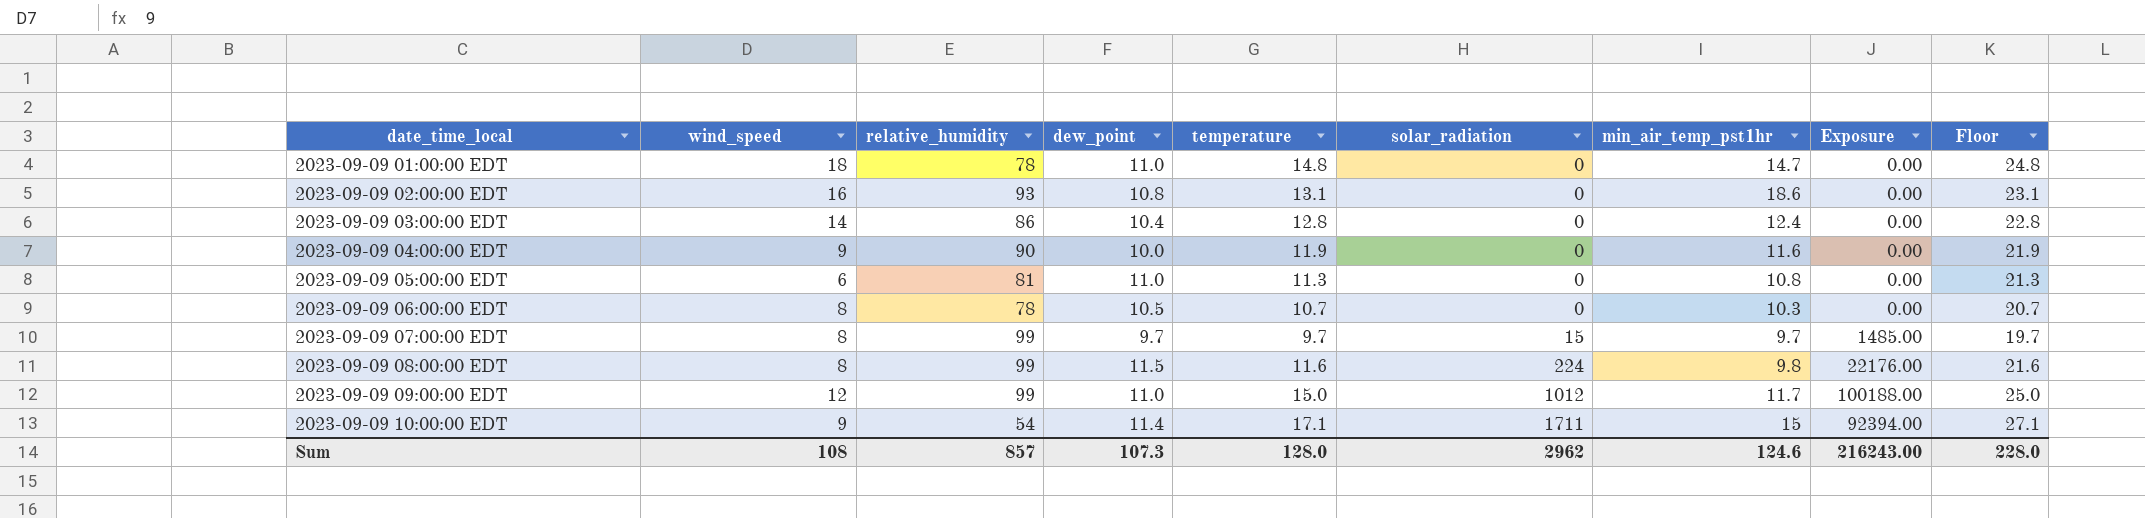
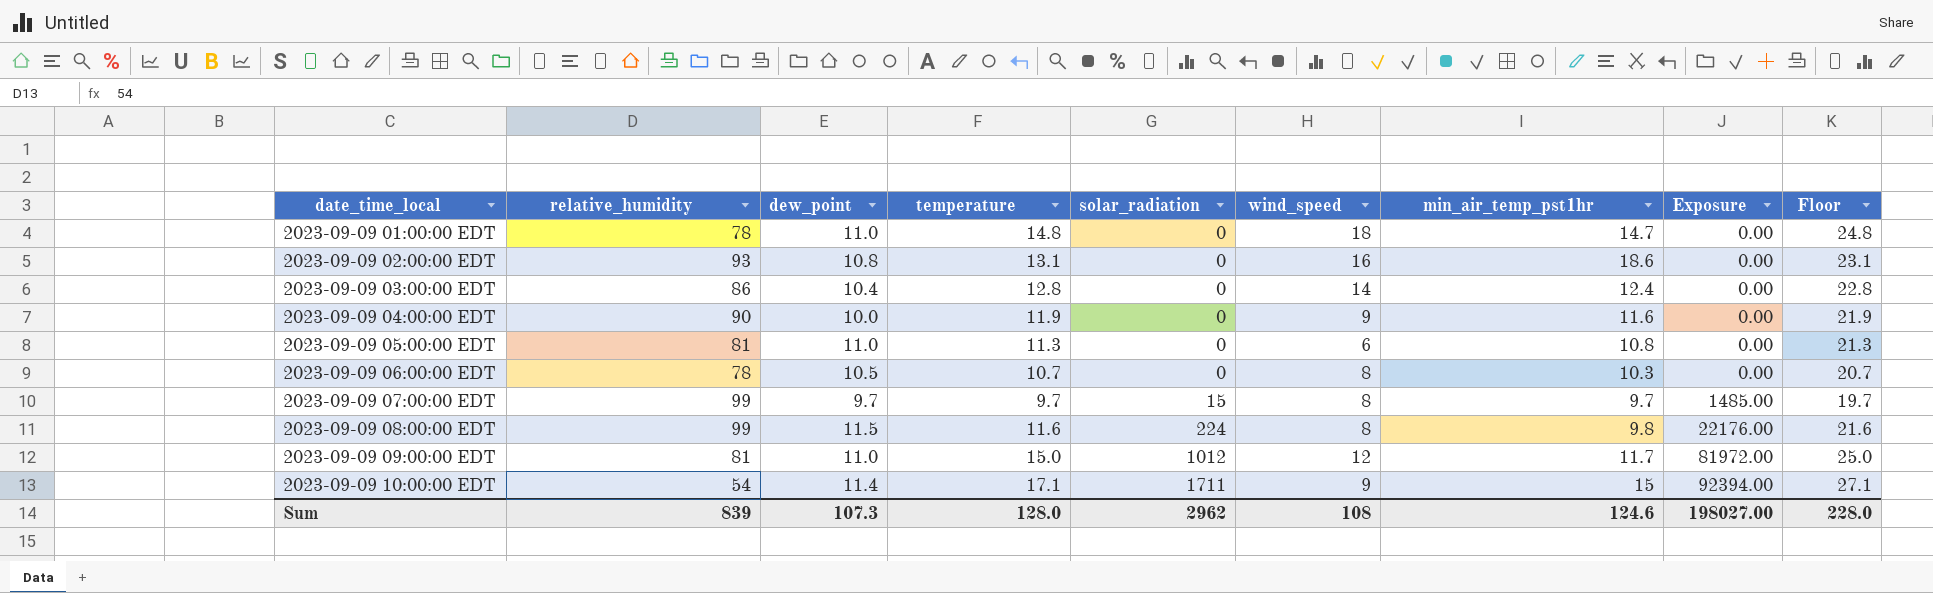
column wind_speed | position: 2 -> 6
2023-09-09 09:00:00 EDT | relative_humidity: 99 -> 81
2023-09-09 09:00:00 EDT | Exposure: 100188.00 -> 81972.00
Sum | relative_humidity: 857 -> 839
Sum | Exposure: 216243.00 -> 198027.00

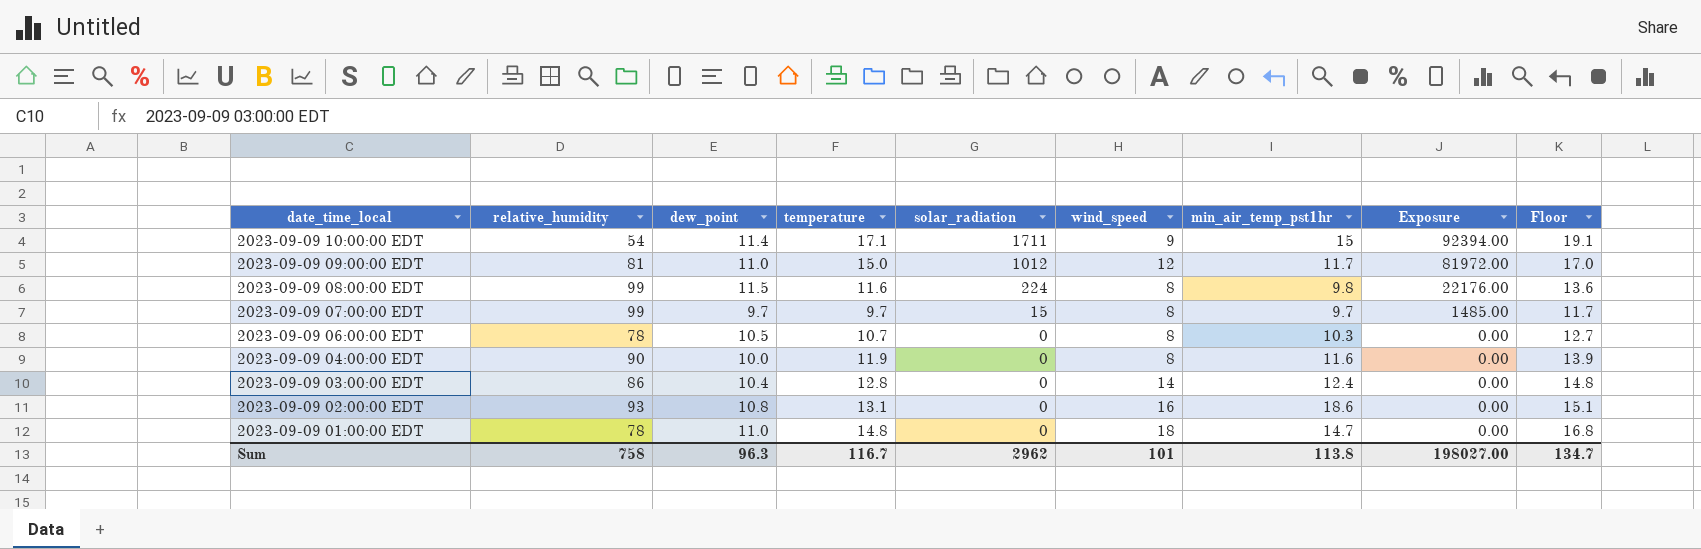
row order: date_time_local ascending -> date_time_local descending
column Floor | formula: [temperature] + 10 -> [temperature] + 2
row 2023-09-09 05:00:00 EDT: 81 | 11.0 | 11.3 | 0 | 6 | 10.8 | 0.00 | 21.3 -> none
2023-09-09 04:00:00 EDT | wind_speed: 9 -> 8
Sum | relative_humidity: 839 -> 758
Sum | dew_point: 107.3 -> 96.3
Sum | temperature: 128.0 -> 116.7
Sum | wind_speed: 108 -> 101
Sum | min_air_temp_pst1hr: 124.6 -> 113.8
Sum | Floor: 228.0 -> 134.7

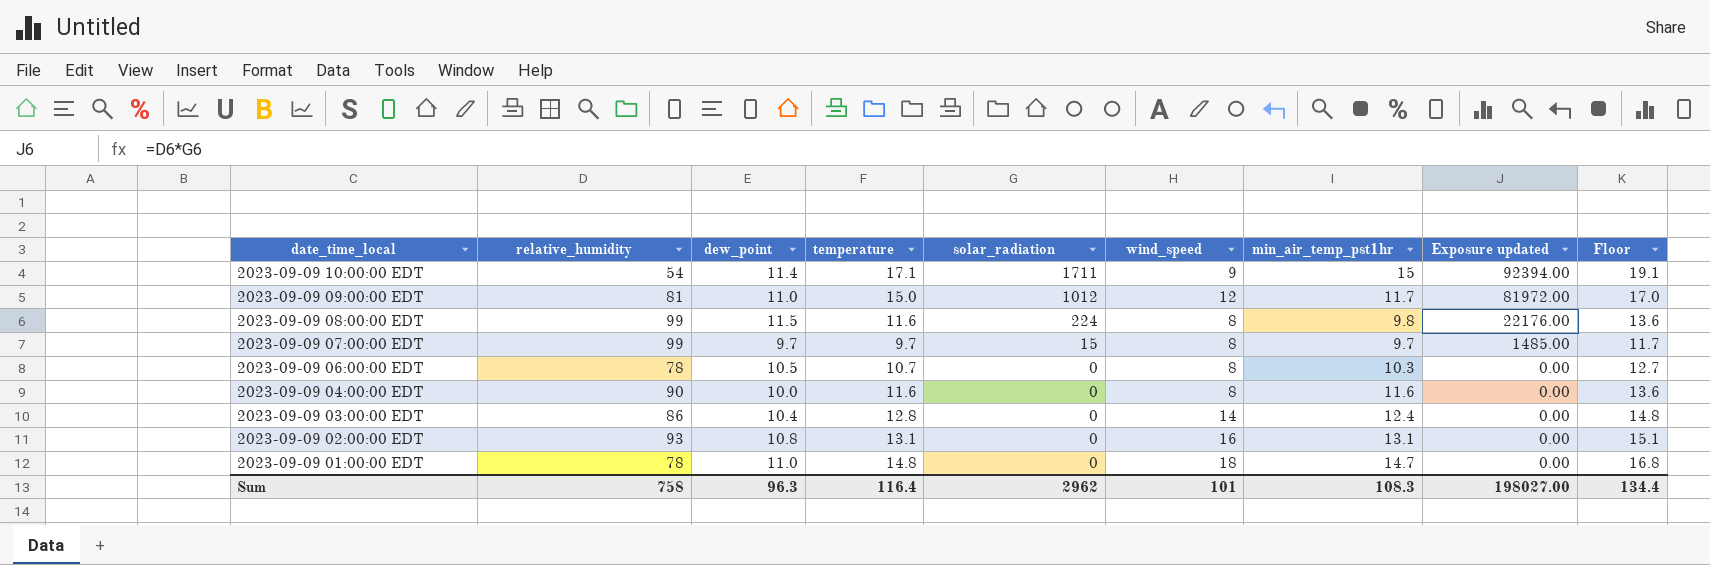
column name: Exposure -> Exposure updated
2023-09-09 04:00:00 EDT | temperature: 11.9 -> 11.6
2023-09-09 04:00:00 EDT | Floor: 13.9 -> 13.6
2023-09-09 02:00:00 EDT | min_air_temp_pst1hr: 18.6 -> 13.1
Sum | temperature: 116.7 -> 116.4
Sum | min_air_temp_pst1hr: 113.8 -> 108.3
Sum | Floor: 134.7 -> 134.4

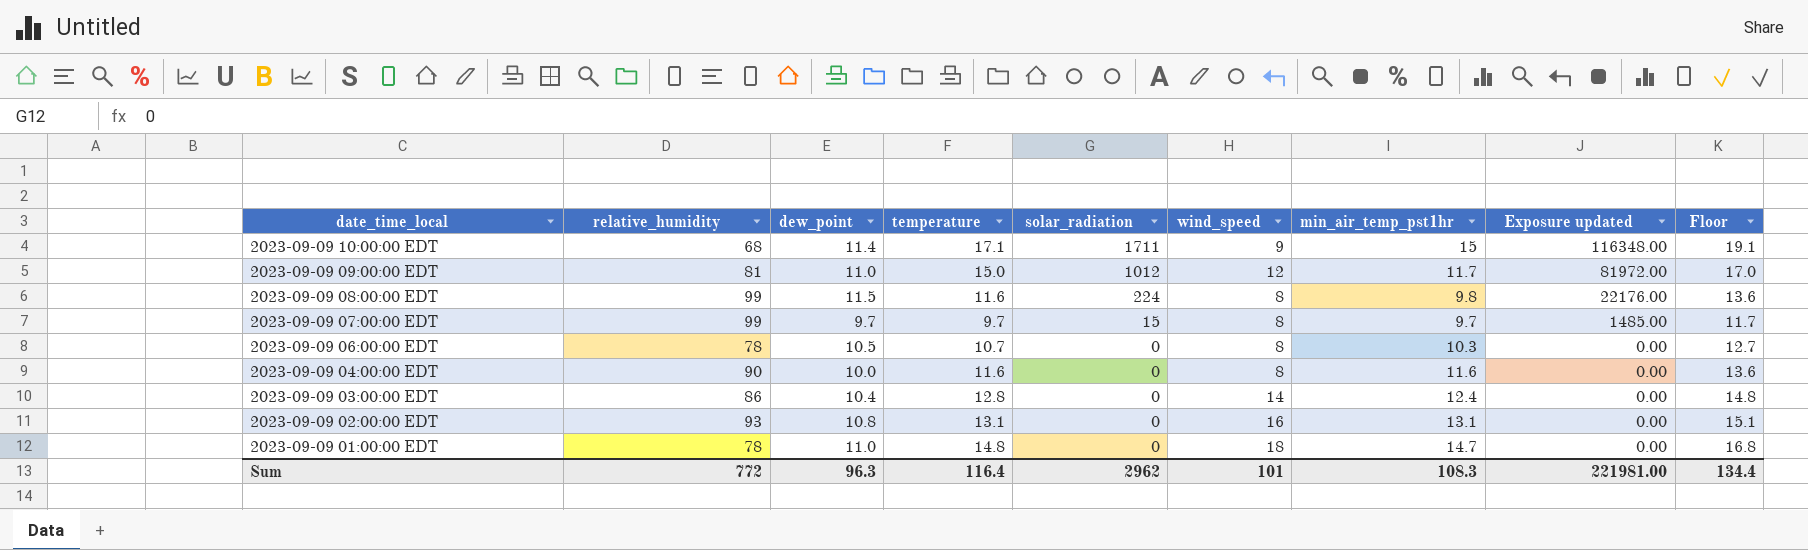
2023-09-09 10:00:00 EDT | relative_humidity: 54 -> 68
2023-09-09 10:00:00 EDT | Exposure updated: 92394.00 -> 116348.00
Sum | relative_humidity: 758 -> 772
Sum | Exposure updated: 198027.00 -> 221981.00

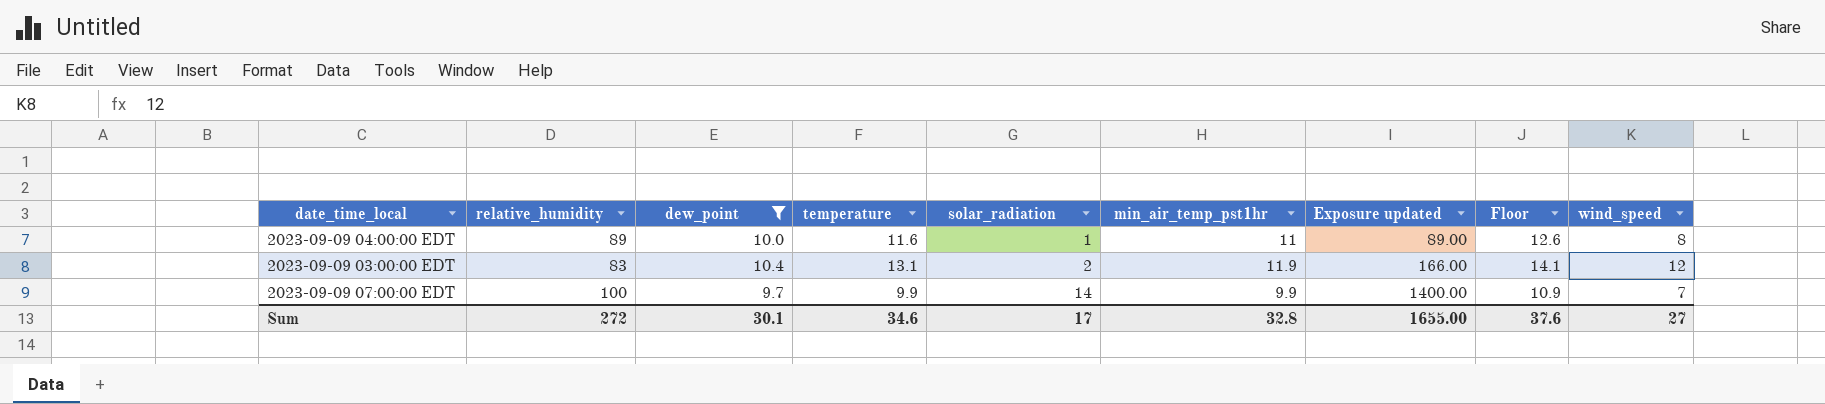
filter: none -> dew_point <= 10.4
row order: date_time_local descending -> solar_radiation ascending
column Floor | formula: [temperature] + 2 -> [temperature] + 1
column wind_speed | position: 6 -> 9
2023-09-09 04:00:00 EDT | relative_humidity: 90 -> 89
2023-09-09 04:00:00 EDT | solar_radiation: 0 -> 1
2023-09-09 04:00:00 EDT | min_air_temp_pst1hr: 11.6 -> 11
2023-09-09 04:00:00 EDT | Exposure updated: 0.00 -> 89.00
2023-09-09 03:00:00 EDT | relative_humidity: 86 -> 83
2023-09-09 03:00:00 EDT | temperature: 12.8 -> 13.1
2023-09-09 03:00:00 EDT | solar_radiation: 0 -> 2
2023-09-09 03:00:00 EDT | min_air_temp_pst1hr: 12.4 -> 11.9
2023-09-09 03:00:00 EDT | Exposure updated: 0.00 -> 166.00
2023-09-09 03:00:00 EDT | wind_speed: 14 -> 12
2023-09-09 07:00:00 EDT | relative_humidity: 99 -> 100
2023-09-09 07:00:00 EDT | temperature: 9.7 -> 9.9
2023-09-09 07:00:00 EDT | solar_radiation: 15 -> 14
2023-09-09 07:00:00 EDT | min_air_temp_pst1hr: 9.7 -> 9.9
2023-09-09 07:00:00 EDT | Exposure updated: 1485.00 -> 1400.00
2023-09-09 07:00:00 EDT | wind_speed: 8 -> 7
Sum | relative_humidity: 772 -> 272
Sum | dew_point: 96.3 -> 30.1
Sum | temperature: 116.4 -> 34.6
Sum | solar_radiation: 2962 -> 17
Sum | min_air_temp_pst1hr: 108.3 -> 32.8
Sum | Exposure updated: 221981.00 -> 1655.00
Sum | Floor: 134.4 -> 37.6
Sum | wind_speed: 101 -> 27

